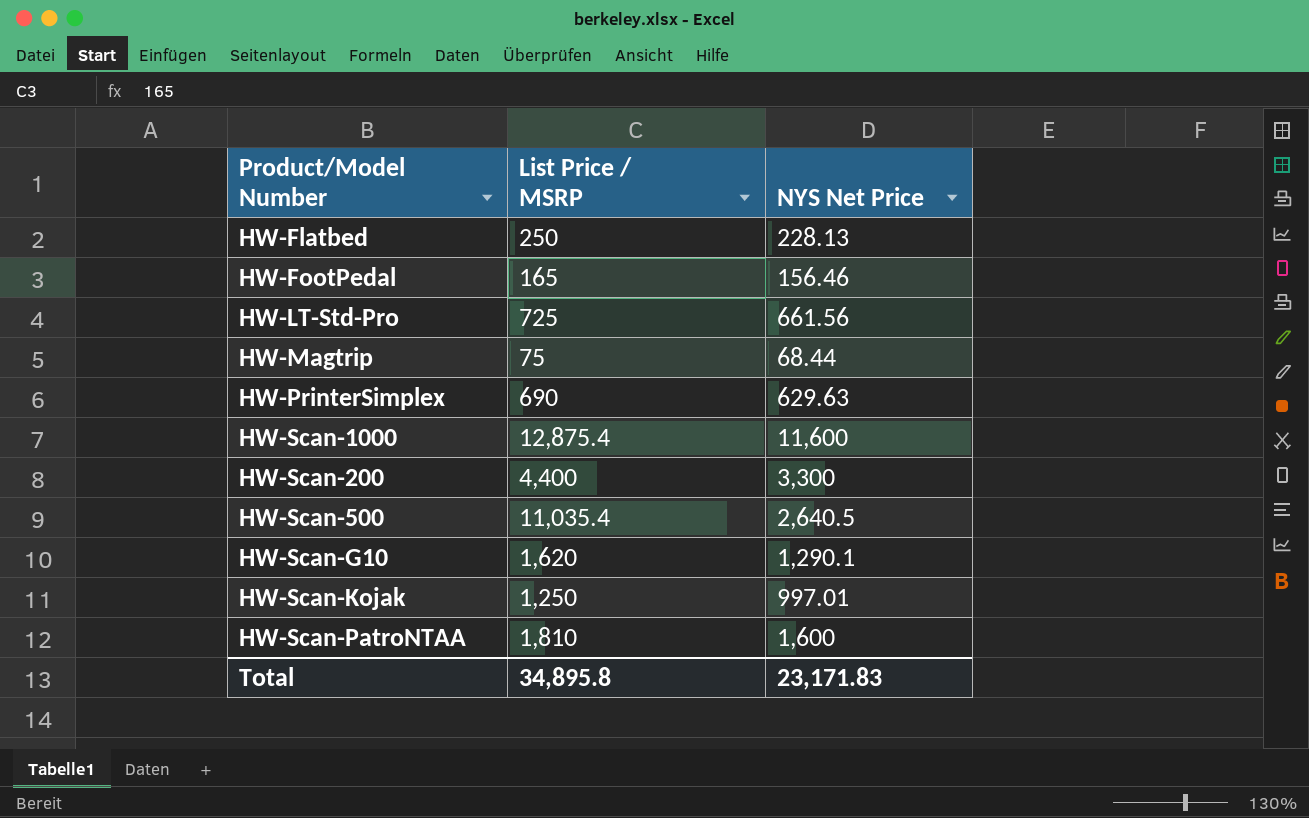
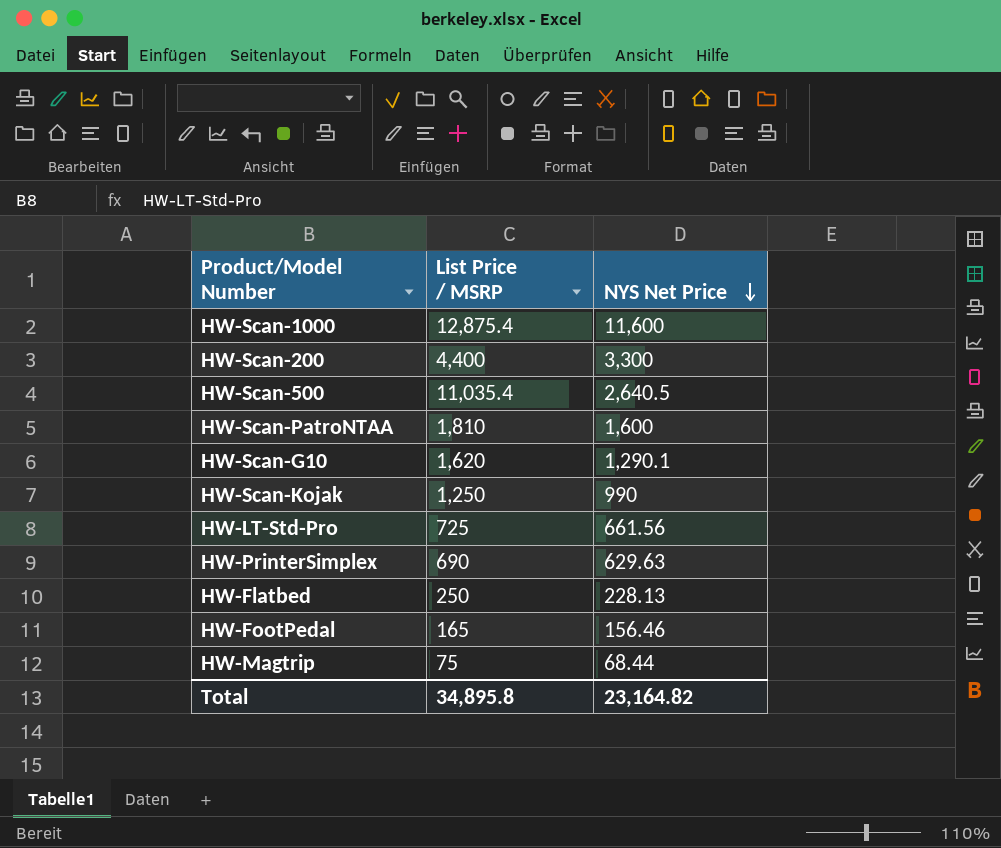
row order: none -> NYS Net Price descending
HW-Scan-Kojak | NYS Net Price: 997.01 -> 990
Total | NYS Net Price: 23,171.83 -> 23,164.82

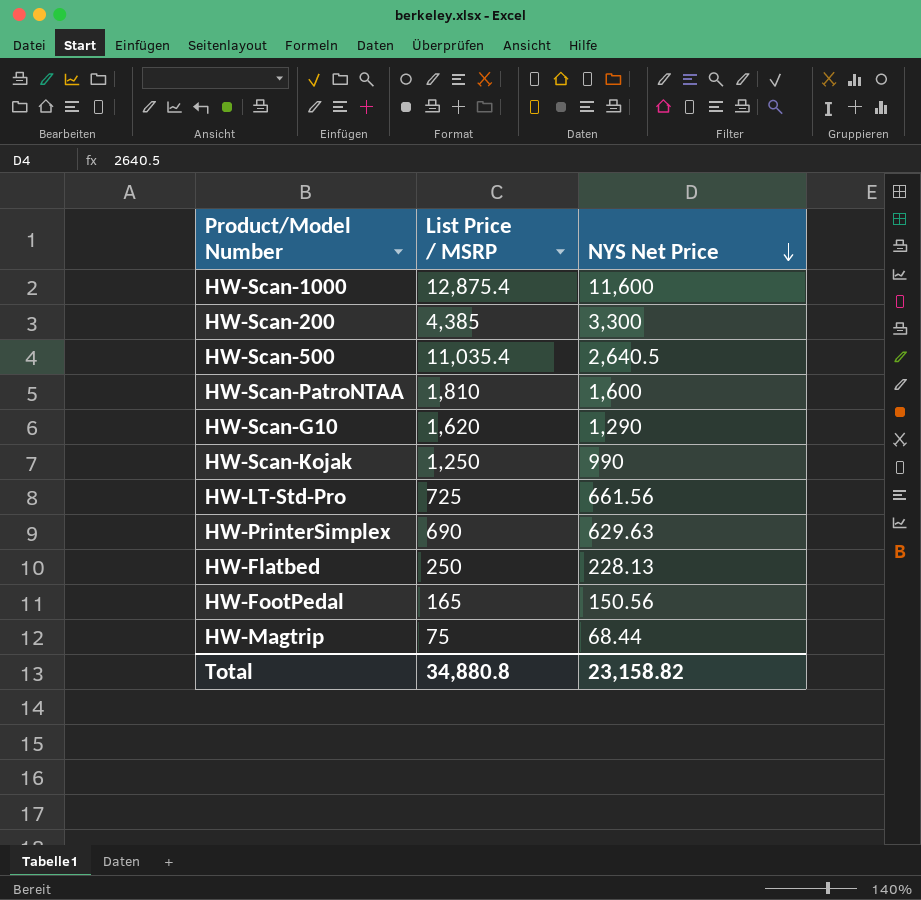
HW-Scan-200 | List Price / MSRP: 4,400 -> 4,385
HW-Scan-G10 | NYS Net Price: 1,290.1 -> 1,290
HW-FootPedal | NYS Net Price: 156.46 -> 150.56
Total | List Price / MSRP: 34,895.8 -> 34,880.8
Total | NYS Net Price: 23,164.82 -> 23,158.82

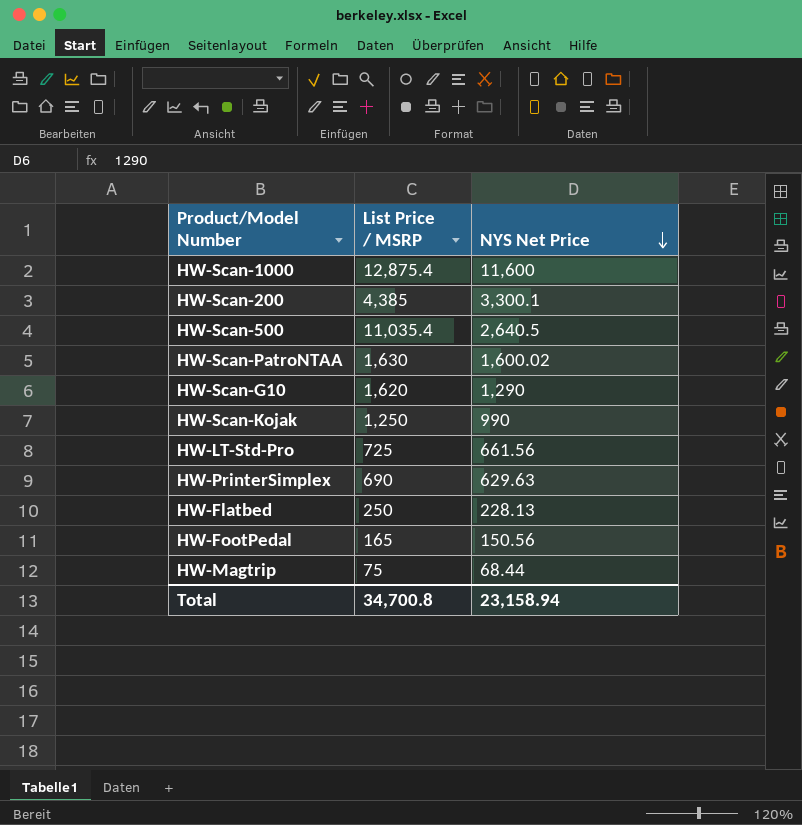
HW-Scan-200 | NYS Net Price: 3,300 -> 3,300.1
HW-Scan-PatroNTAA | List Price / MSRP: 1,810 -> 1,630
HW-Scan-PatroNTAA | NYS Net Price: 1,600 -> 1,600.02
Total | List Price / MSRP: 34,880.8 -> 34,700.8
Total | NYS Net Price: 23,158.82 -> 23,158.94

